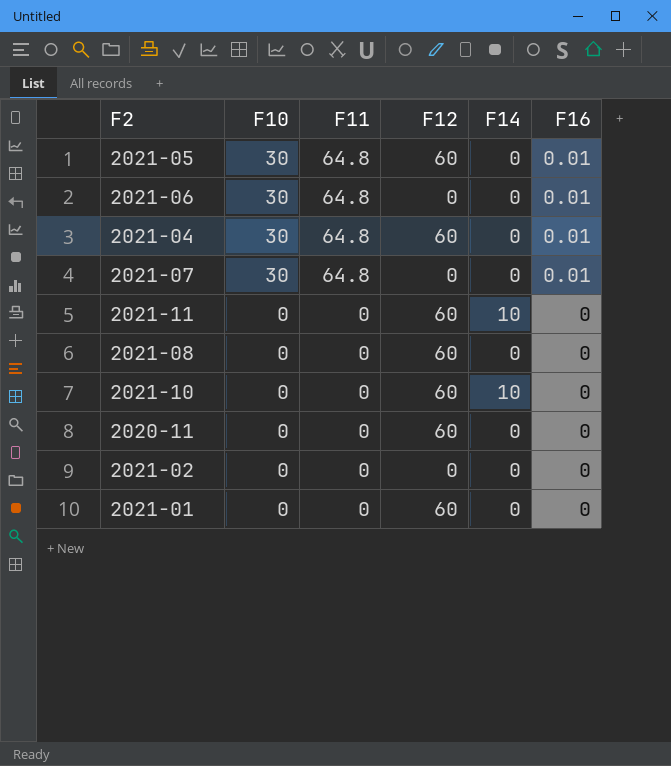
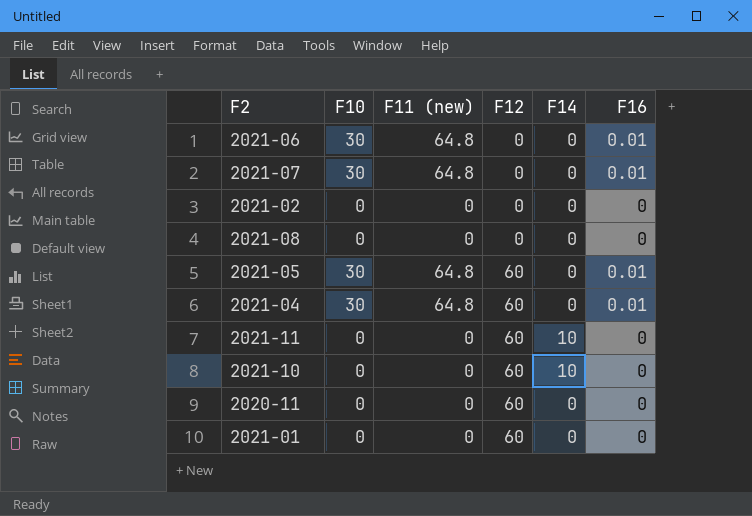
row order: F10 descending -> F12 ascending
column name: F11 -> F11 (new)
2021-08 | F12: 60 -> 0

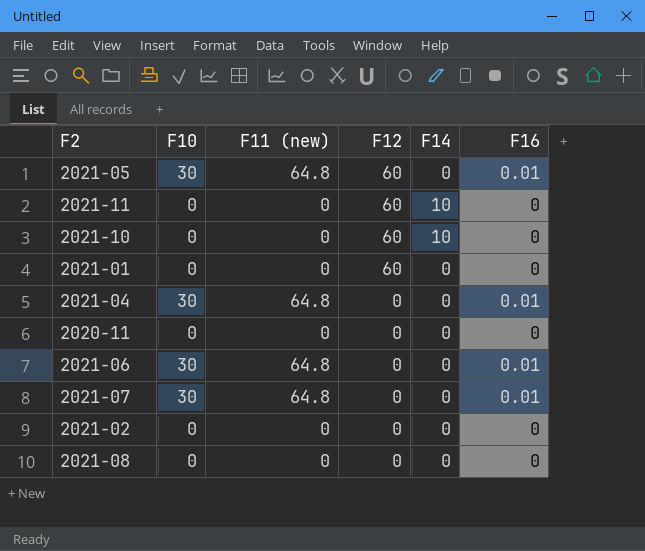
row order: F12 ascending -> F12 descending
2021-04 | F12: 60 -> 0
2020-11 | F12: 60 -> 0

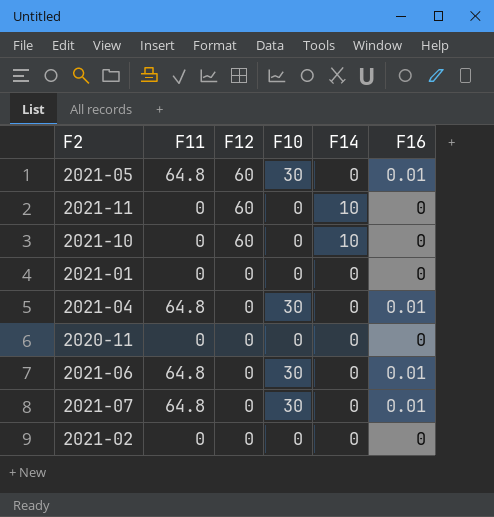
column name: F11 (new) -> F11
column F10 | position: 2 -> 4
row 2021-08: 0 | 0 | 0 | 0 | 0 -> none
2021-01 | F12: 60 -> 0

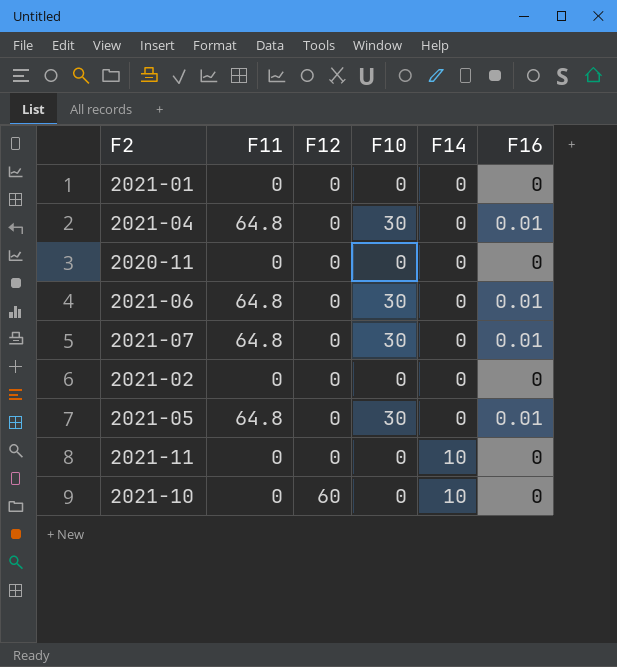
row order: F12 descending -> F12 ascending
2021-05 | F12: 60 -> 0
2021-11 | F12: 60 -> 0

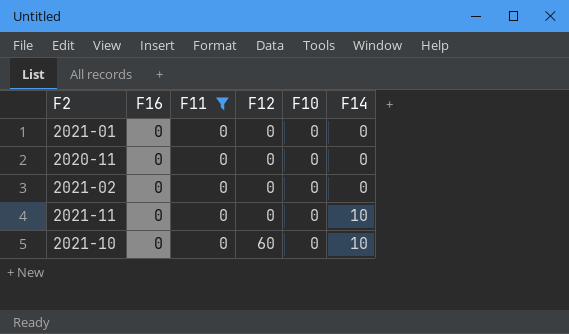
filter: none -> F11 = 0
column F16 | position: 6 -> 2

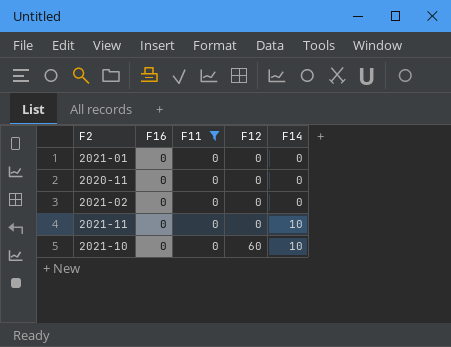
column F10 | position: 5 -> none

